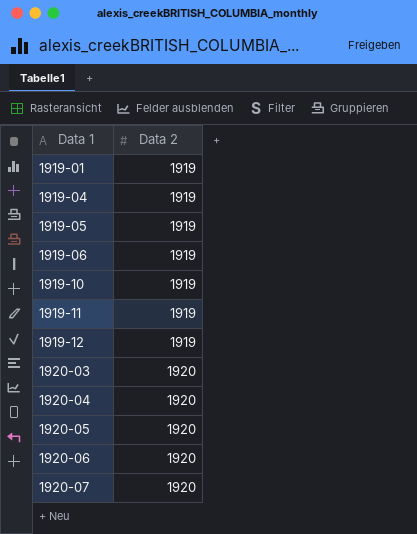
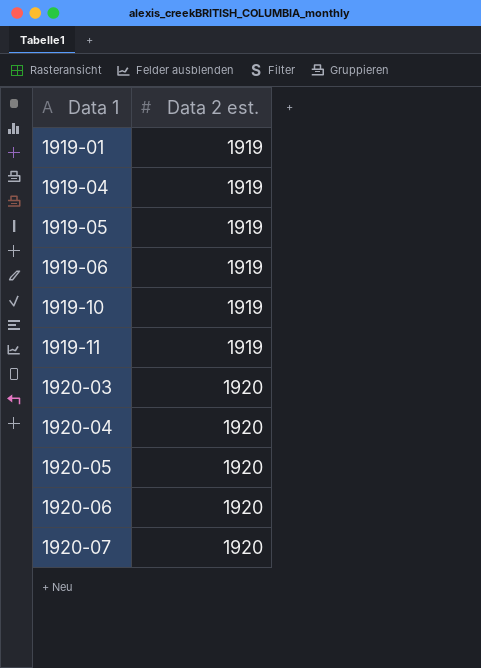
column name: Data 2 -> Data 2 est.
row 1919-12: 1919 -> none

